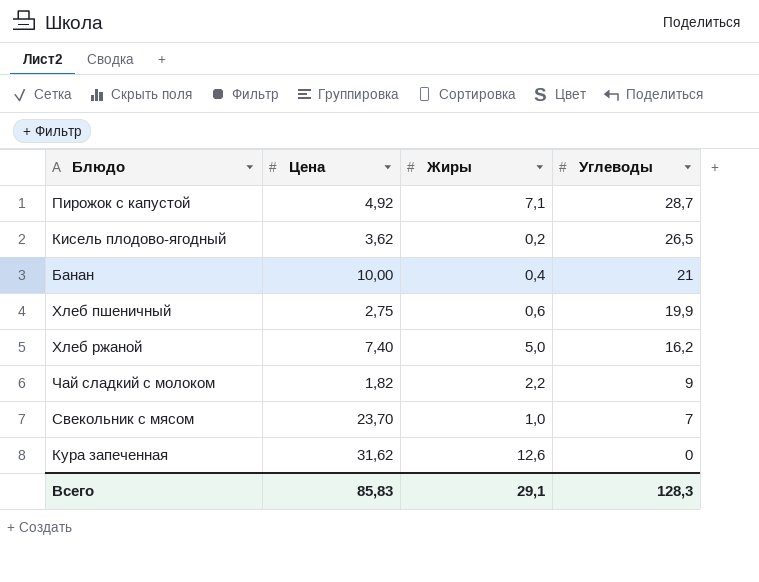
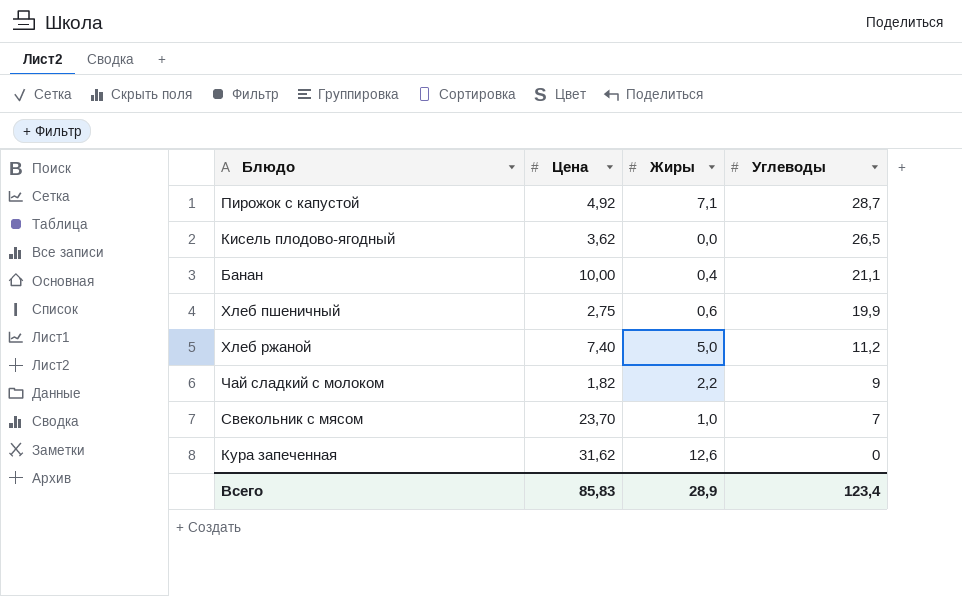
Кисель плодово-ягодный | Жиры: 0,2 -> 0,0
Банан | Углеводы: 21 -> 21,1
Хлеб ржаной | Углеводы: 16,2 -> 11,2
Всего | Жиры: 29,1 -> 28,9
Всего | Углеводы: 128,3 -> 123,4

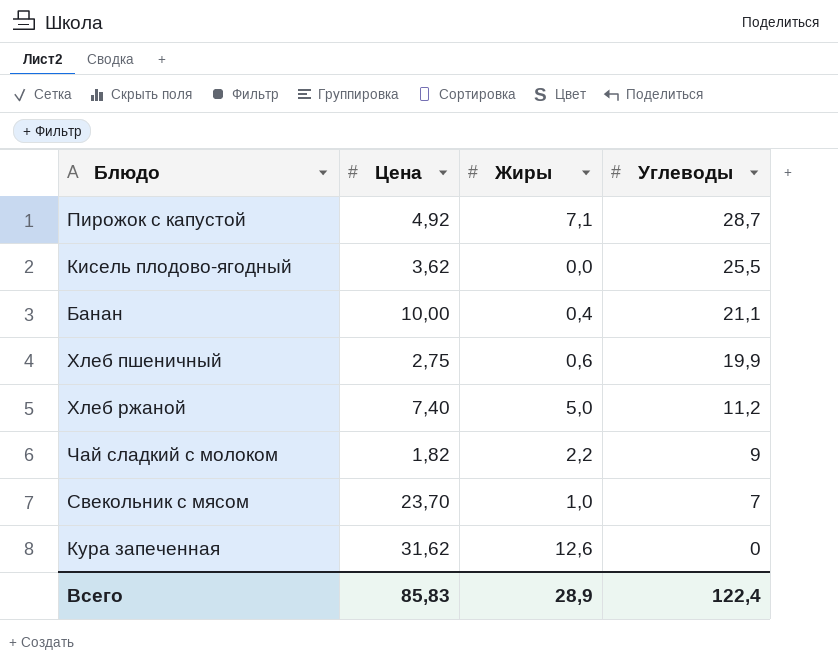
Кисель плодово-ягодный | Углеводы: 26,5 -> 25,5
Всего | Углеводы: 123,4 -> 122,4

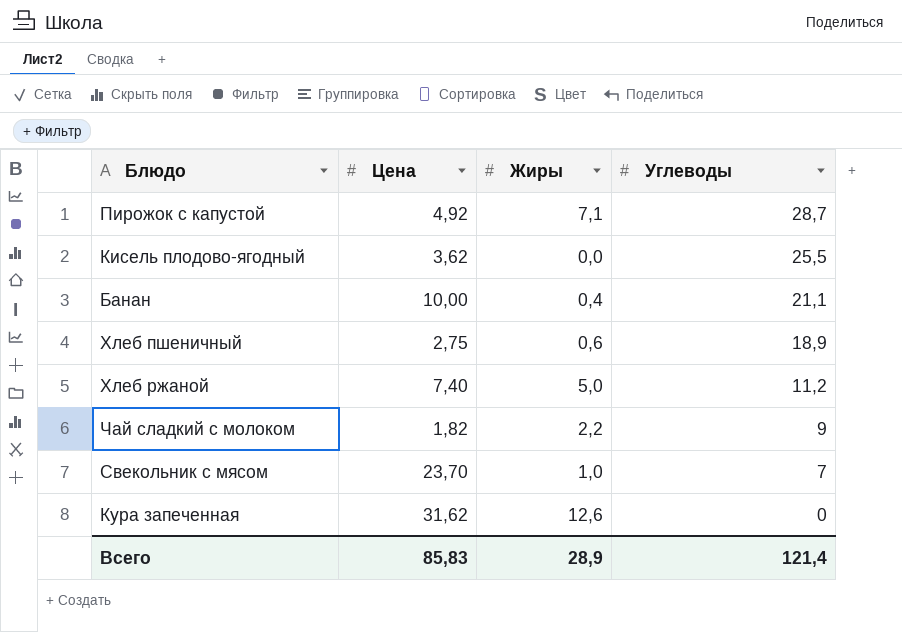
Хлеб пшеничный | Углеводы: 19,9 -> 18,9
Всего | Углеводы: 122,4 -> 121,4

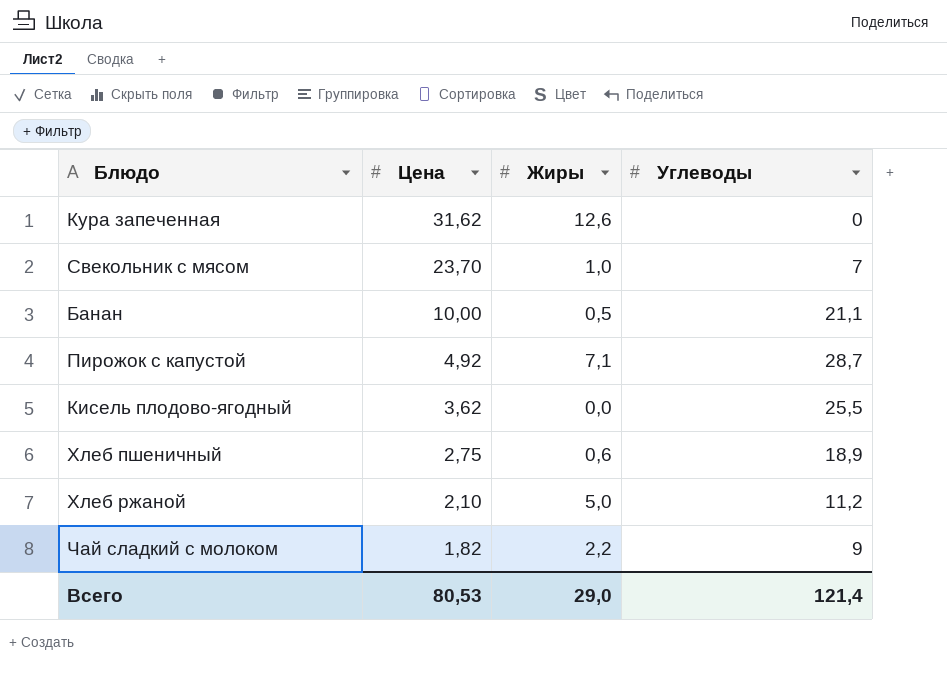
row order: Углеводы descending -> Цена descending
Банан | Жиры: 0,4 -> 0,5
Хлеб ржаной | Цена: 7,40 -> 2,10
Всего | Цена: 85,83 -> 80,53
Всего | Жиры: 28,9 -> 29,0

